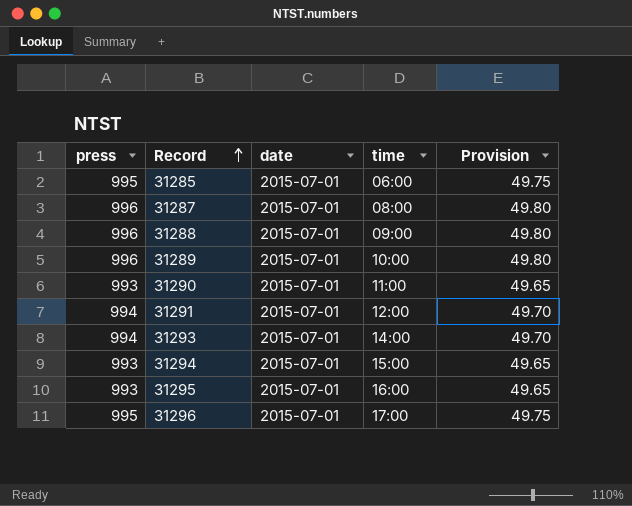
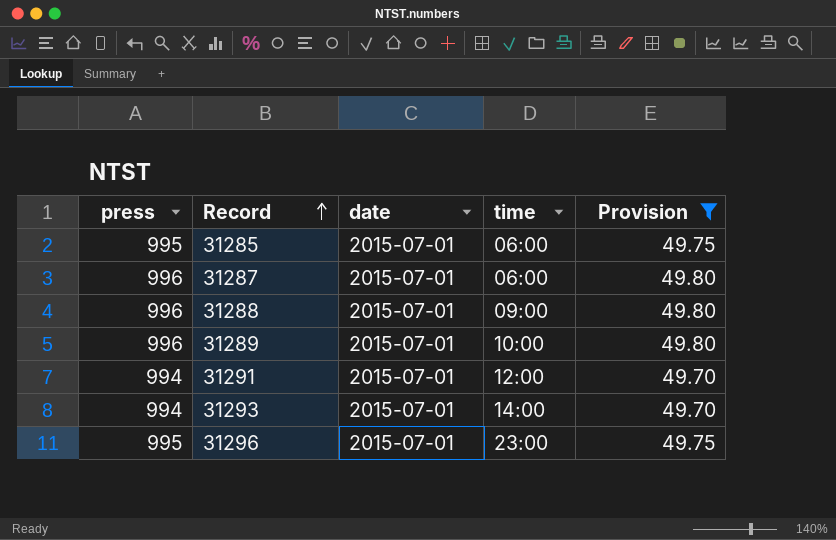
filter: none -> Provision != 49.65
31287 | time: 08:00 -> 06:00
31296 | time: 17:00 -> 23:00

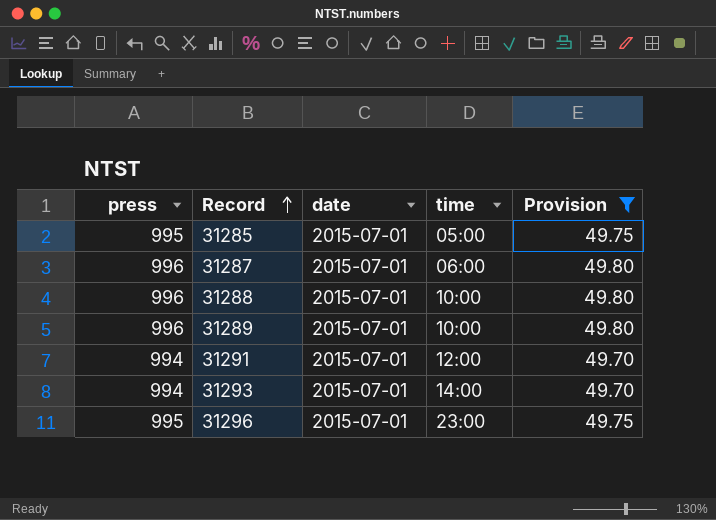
31285 | time: 06:00 -> 05:00
31288 | time: 09:00 -> 10:00

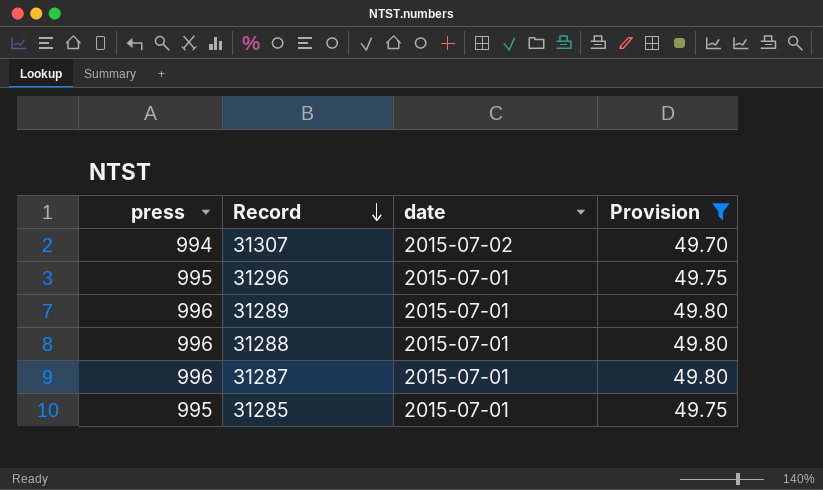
row order: Record ascending -> Record descending
column time | position: 4 -> none
row 31291: 994 | 2015-07-01 | 12:00 | 49.70 -> none
row 31293: 994 | 2015-07-01 | 14:00 | 49.70 -> none
row 31307: none -> 994 | 2015-07-02 | 49.70

